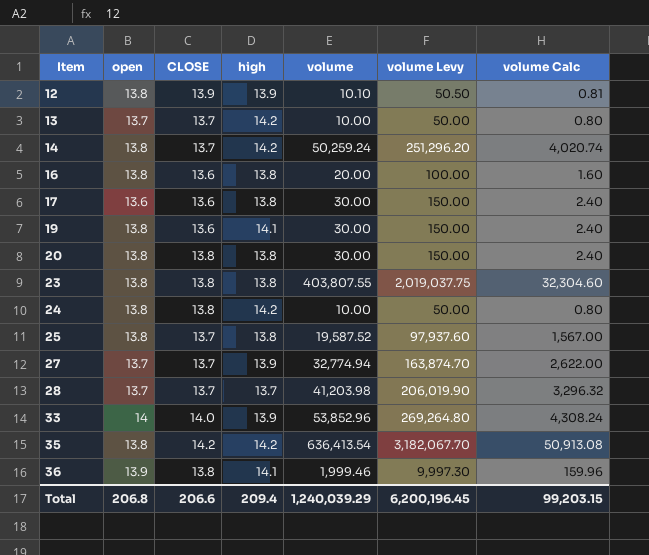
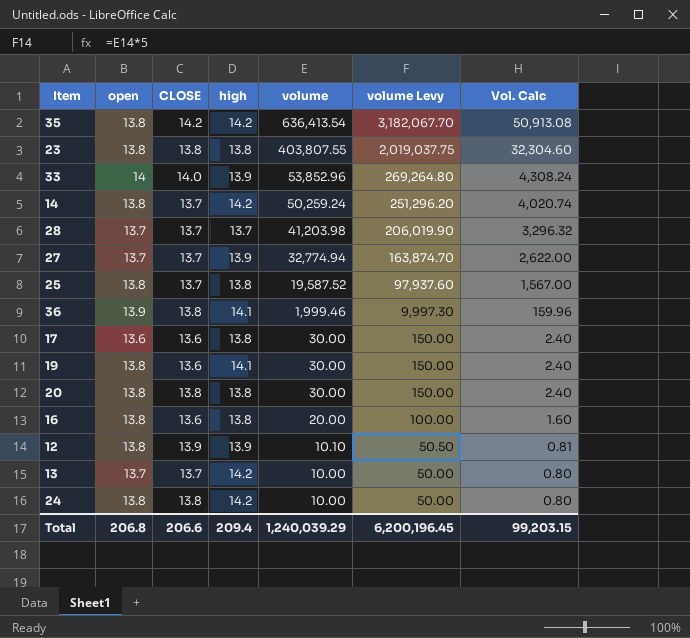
row order: Item ascending -> volume descending
column name: volume Calc -> Vol. Calc

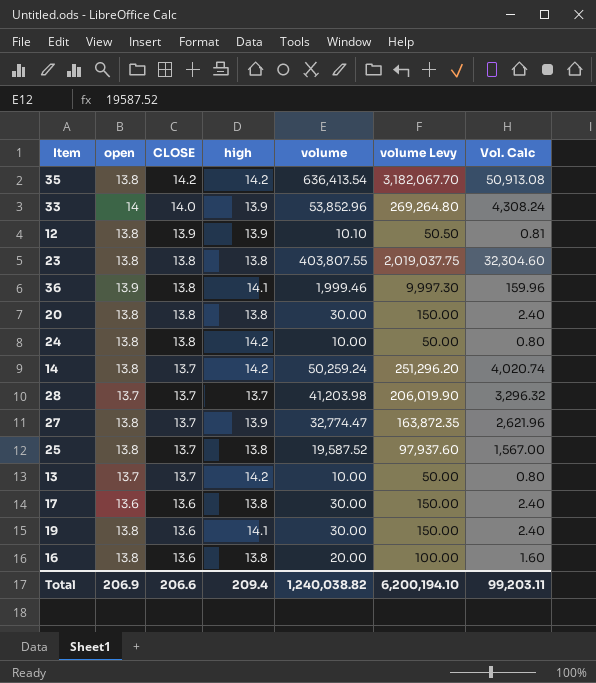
row order: volume descending -> CLOSE descending
27 | open: 13.7 -> 13.8
27 | volume: 32,774.94 -> 32,774.47
27 | volume Levy: 163,874.70 -> 163,872.35
27 | Vol. Calc: 2,622.00 -> 2,621.96
Total | open: 206.8 -> 206.9
Total | volume: 1,240,039.29 -> 1,240,038.82
Total | volume Levy: 6,200,196.45 -> 6,200,194.10
Total | Vol. Calc: 99,203.15 -> 99,203.11

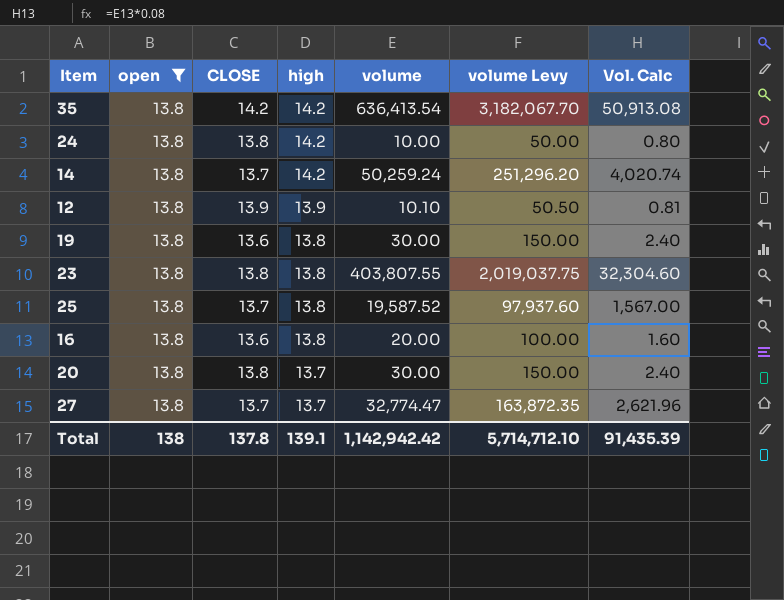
filter: none -> open = 13.8
row order: CLOSE descending -> high descending
19 | high: 14.1 -> 13.8
20 | high: 13.8 -> 13.7
27 | high: 13.9 -> 13.7
Total | open: 206.9 -> 138
Total | CLOSE: 206.6 -> 137.8
Total | high: 209.4 -> 139.1
Total | volume: 1,240,038.82 -> 1,142,942.42
Total | volume Levy: 6,200,194.10 -> 5,714,712.10
Total | Vol. Calc: 99,203.11 -> 91,435.39

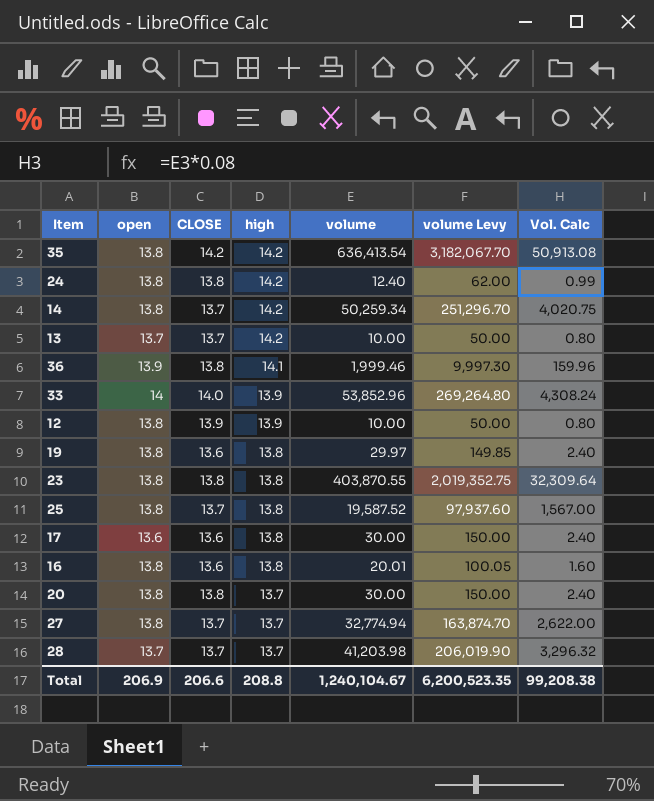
filter: open = 13.8 -> none
24 | volume: 10.00 -> 12.40
24 | volume Levy: 50.00 -> 62.00
24 | Vol. Calc: 0.80 -> 0.99
14 | volume: 50,259.24 -> 50,259.34
14 | volume Levy: 251,296.20 -> 251,296.70
14 | Vol. Calc: 4,020.74 -> 4,020.75
12 | volume: 10.10 -> 10.00
12 | volume Levy: 50.50 -> 50.00
12 | Vol. Calc: 0.81 -> 0.80
19 | volume: 30.00 -> 29.97
19 | volume Levy: 150.00 -> 149.85
23 | volume: 403,807.55 -> 403,870.55
23 | volume Levy: 2,019,037.75 -> 2,019,352.75
23 | Vol. Calc: 32,304.60 -> 32,309.64
16 | volume: 20.00 -> 20.01
16 | volume Levy: 100.00 -> 100.05
27 | volume: 32,774.47 -> 32,774.94
27 | volume Levy: 163,872.35 -> 163,874.70
27 | Vol. Calc: 2,621.96 -> 2,622.00
Total | open: 138 -> 206.9
Total | CLOSE: 137.8 -> 206.6
Total | high: 139.1 -> 208.8
Total | volume: 1,142,942.42 -> 1,240,104.67
Total | volume Levy: 5,714,712.10 -> 6,200,523.35
Total | Vol. Calc: 91,435.39 -> 99,208.38

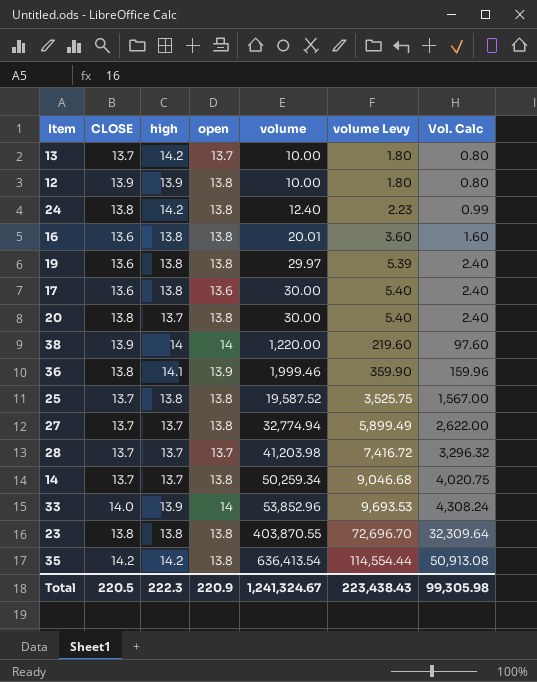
row order: high descending -> volume ascending
column open | position: 2 -> 4
column volume Levy | formula: [volume] * 5 -> [volume] * 0.18
row 38: none -> 13.9 | 14 | 14 | 1,220.00 | 219.60 | 97.60
14 | high: 14.2 -> 13.7
Total | CLOSE: 206.6 -> 220.5
Total | high: 208.8 -> 222.3
Total | open: 206.9 -> 220.9
Total | volume: 1,240,104.67 -> 1,241,324.67
Total | volume Levy: 6,200,523.35 -> 223,438.43
Total | Vol. Calc: 99,208.38 -> 99,305.98

